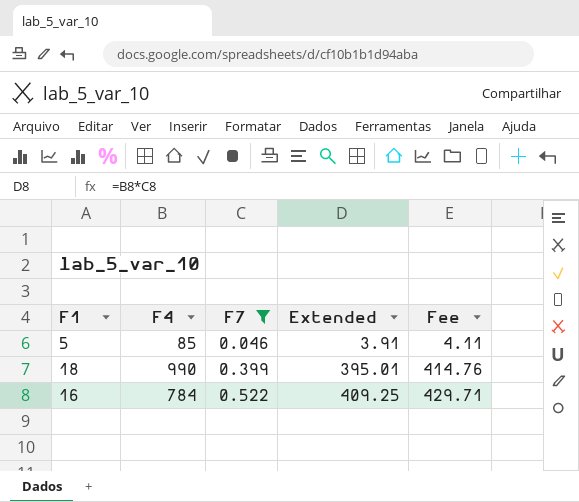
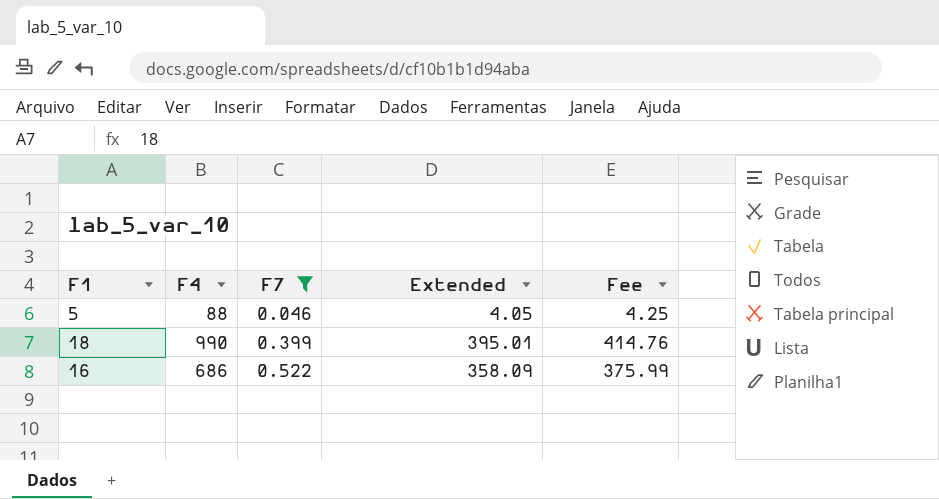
5 | F4: 85 -> 88
5 | Extended: 3.91 -> 4.05
5 | Fee: 4.11 -> 4.25
16 | F4: 784 -> 686
16 | Extended: 409.25 -> 358.09
16 | Fee: 429.71 -> 375.99

